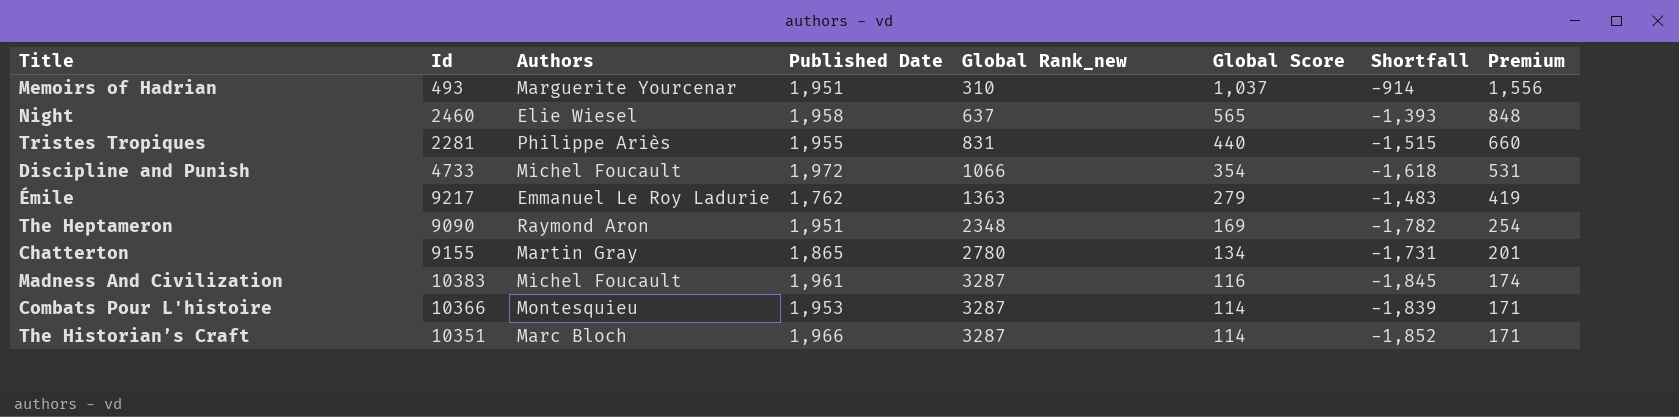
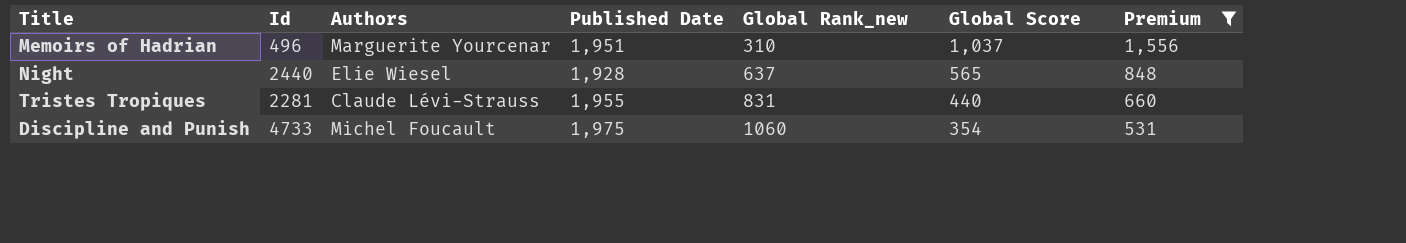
filter: none -> Premium >= 531
column Shortfall | formula: [Global Score] - [Published Date] -> none
Memoirs of Hadrian | Id: 493 -> 496
Night | Id: 2460 -> 2440
Night | Published Date: 1,958 -> 1,928
Tristes Tropiques | Authors: Philippe Ariès -> Claude Lévi-Strauss
Discipline and Punish | Published Date: 1,972 -> 1,975
Discipline and Punish | Global Rank_new: 1066 -> 1060

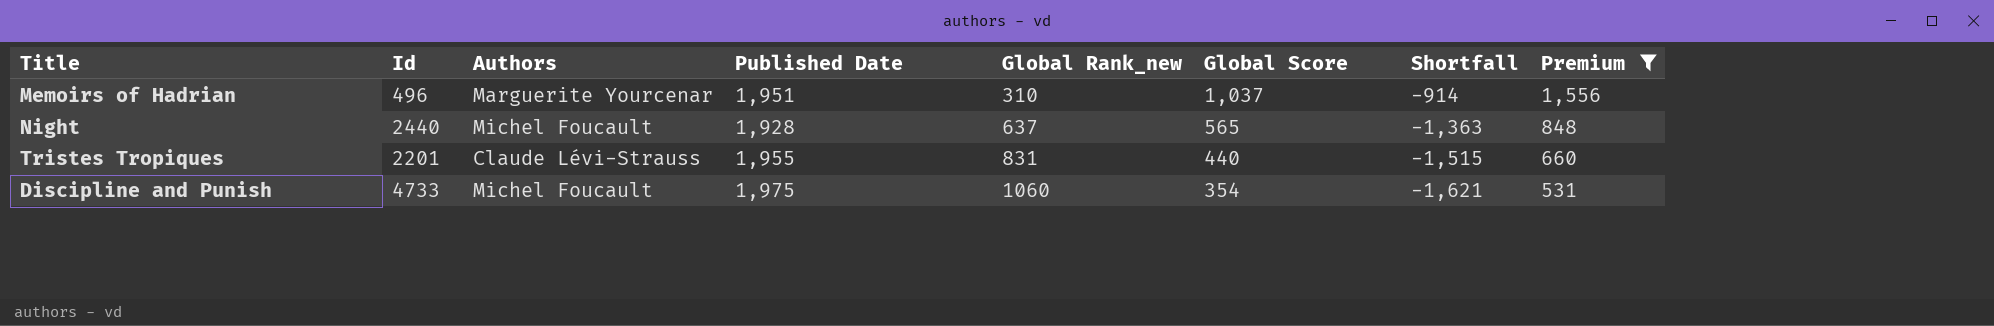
column Shortfall | formula: none -> [Global Score] - [Published Date]
Night | Authors: Elie Wiesel -> Michel Foucault
Tristes Tropiques | Id: 2281 -> 2201

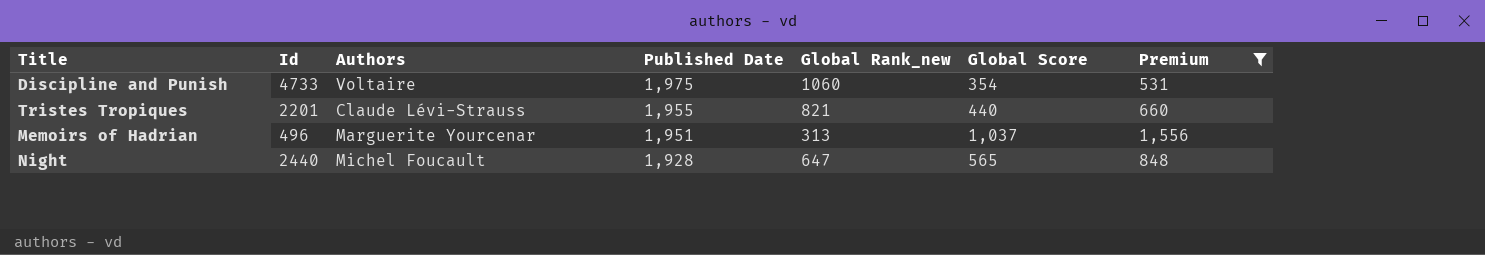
row order: Global Rank_new ascending -> Published Date descending
column Shortfall | formula: [Global Score] - [Published Date] -> none
Discipline and Punish | Authors: Michel Foucault -> Voltaire
Tristes Tropiques | Global Rank_new: 831 -> 821
Memoirs of Hadrian | Global Rank_new: 310 -> 313
Night | Global Rank_new: 637 -> 647

